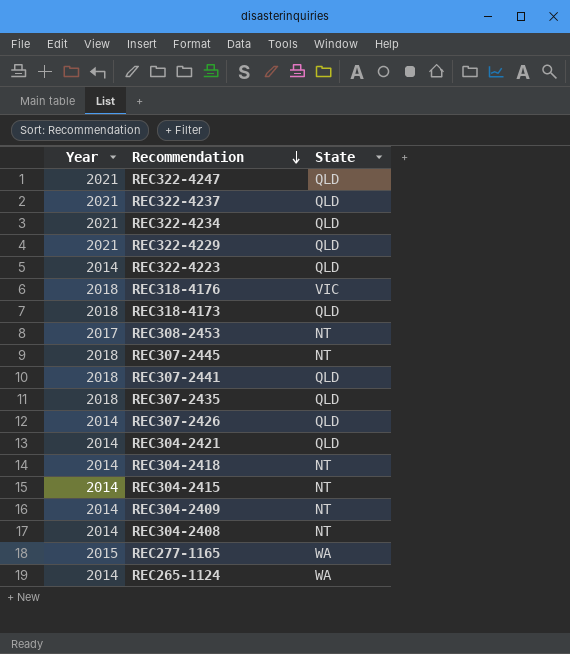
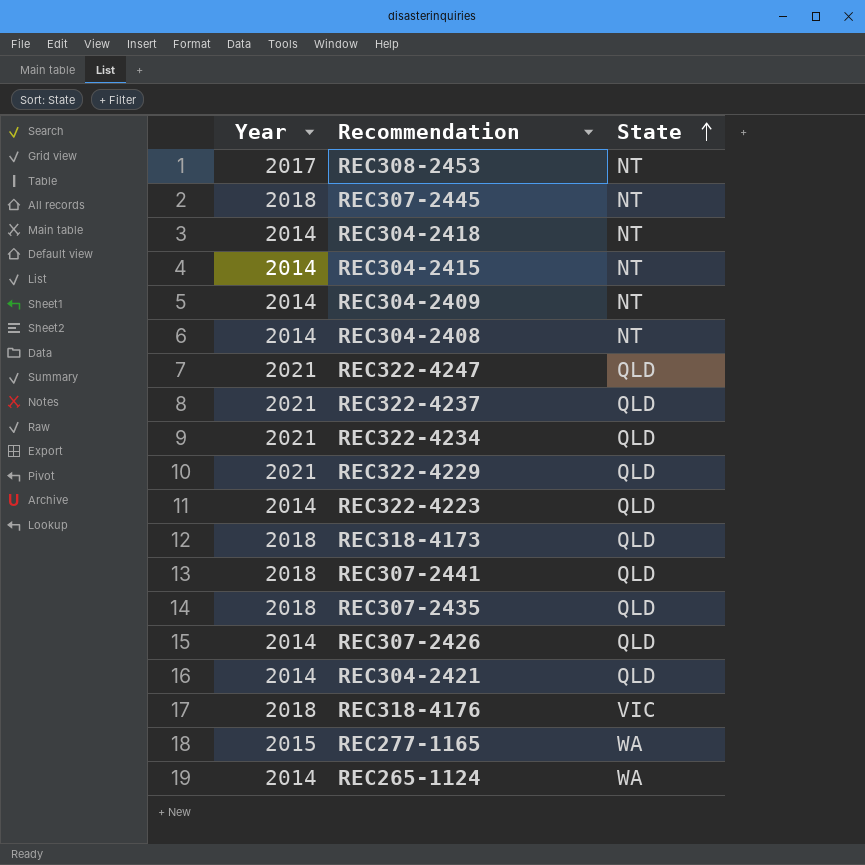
row order: Recommendation descending -> State ascending

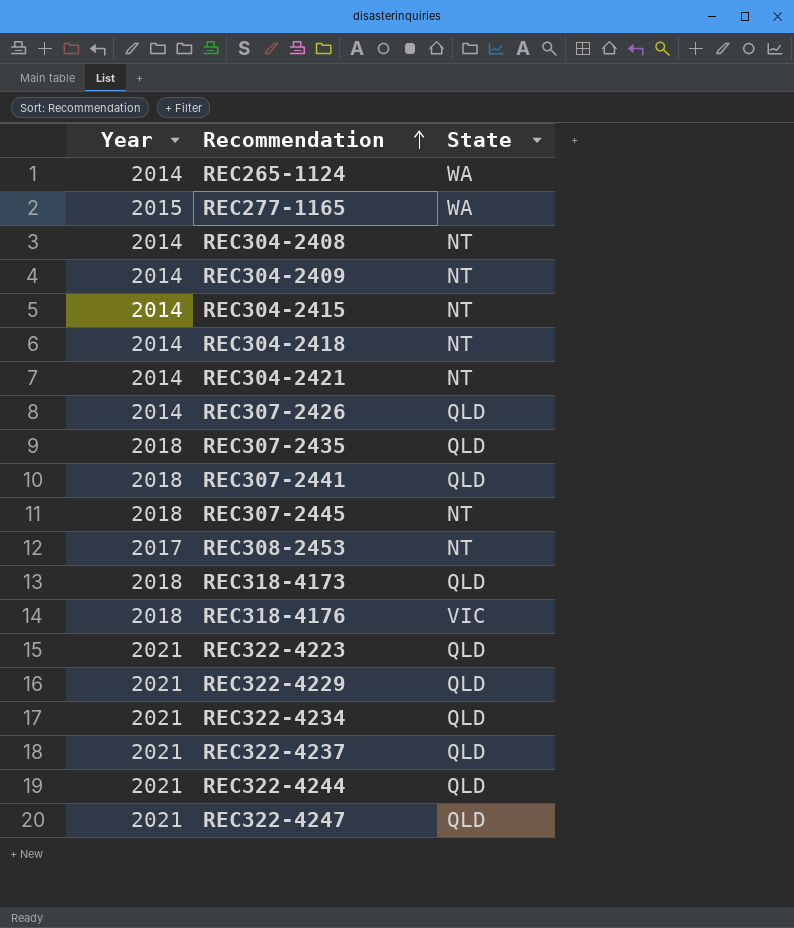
row order: State ascending -> Recommendation ascending
REC304-2421 | State: QLD -> NT
REC322-4223 | Year: 2014 -> 2021
row REC322-4244: none -> 2021 | QLD

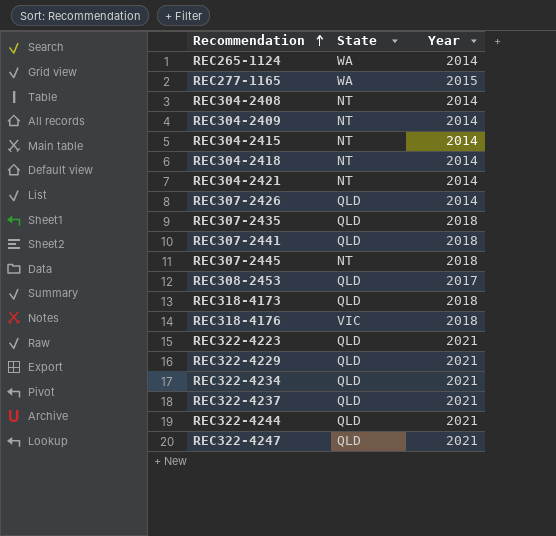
column Year | position: 1 -> 3
REC308-2453 | State: NT -> QLD

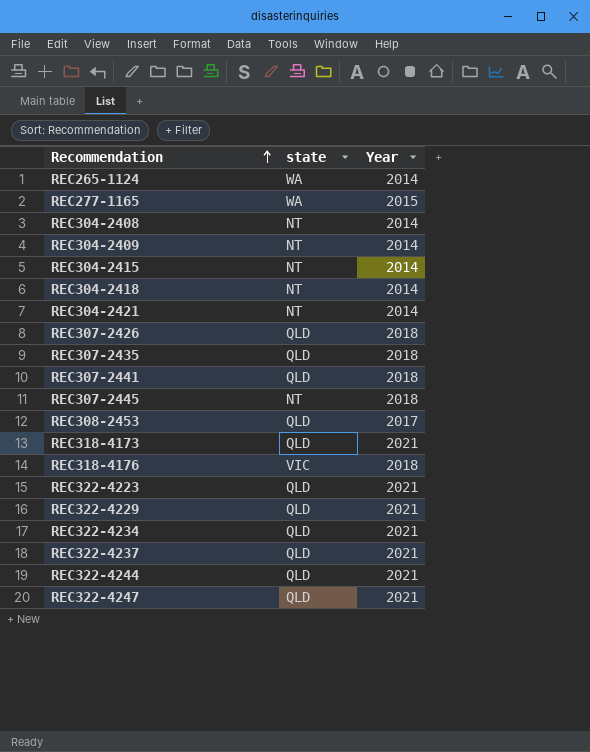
column name: State -> state
REC307-2426 | Year: 2014 -> 2018
REC318-4173 | Year: 2018 -> 2021

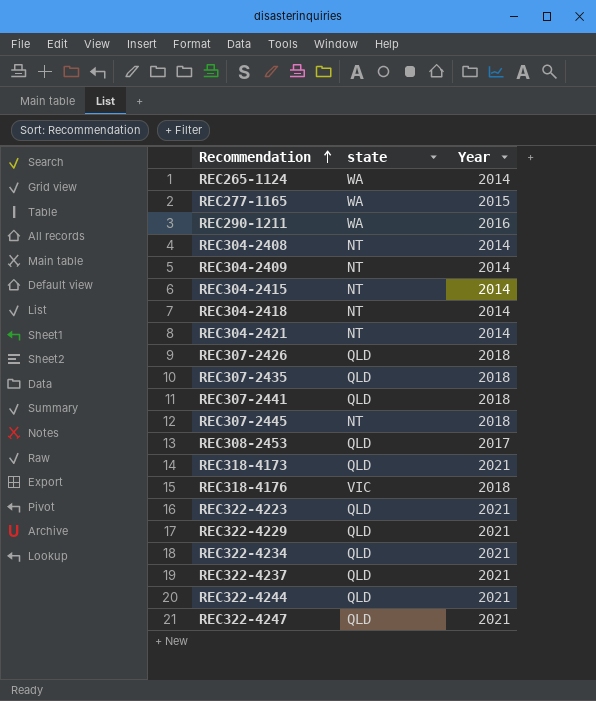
row REC290-1211: none -> WA | 2016

